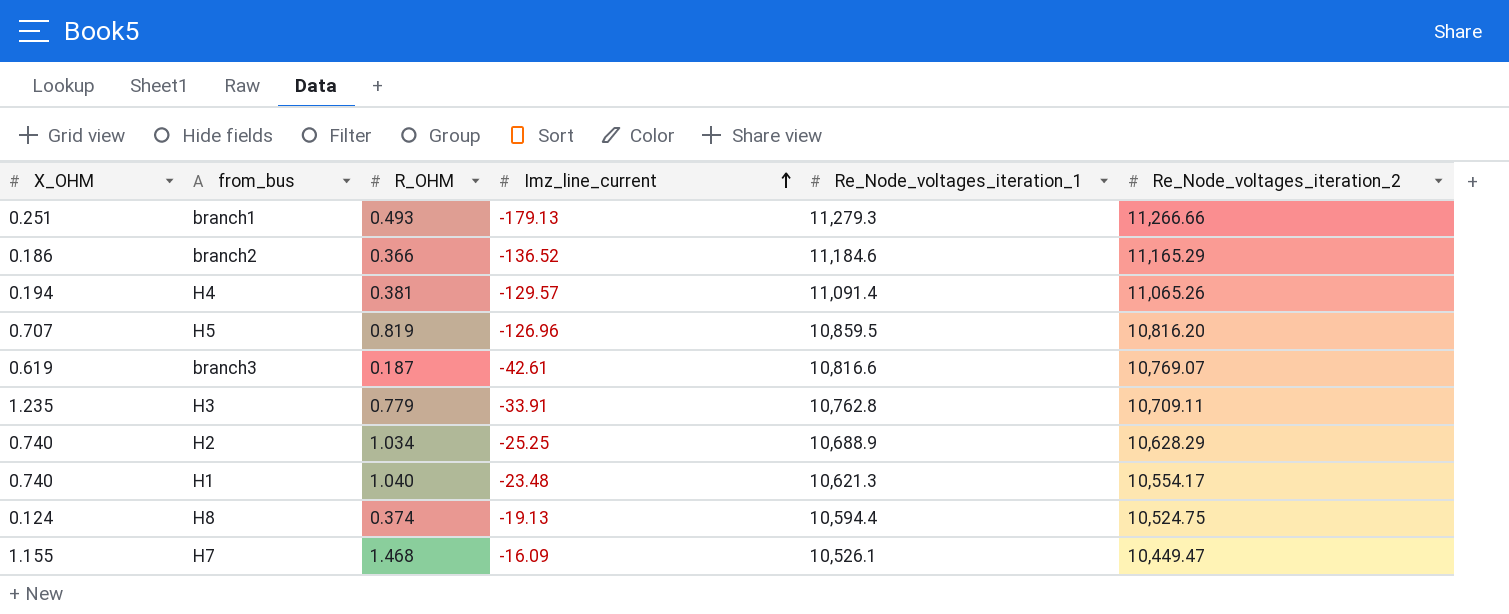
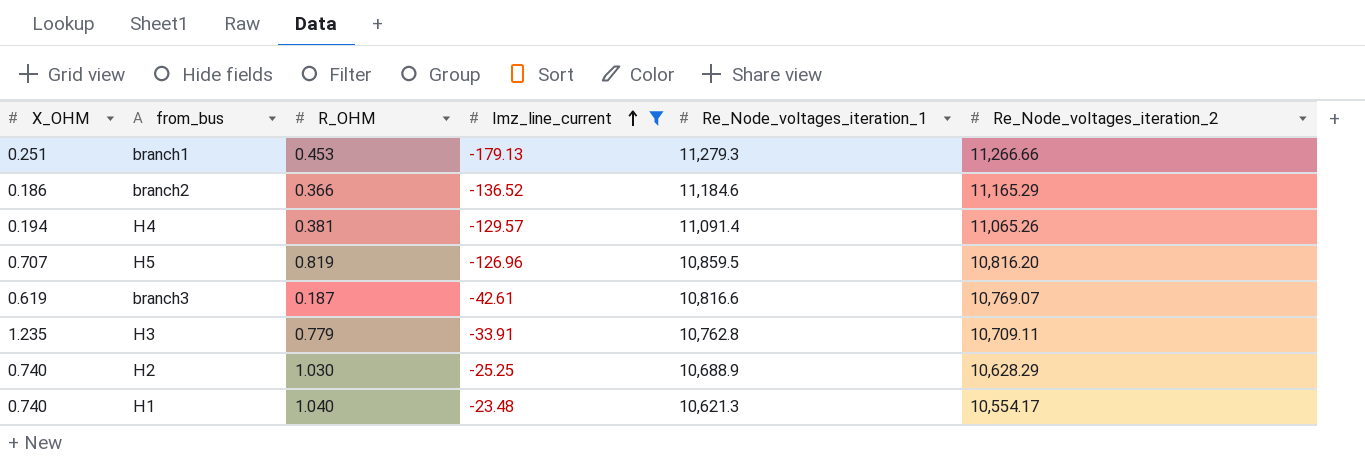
filter: none -> Imz_line_current <= -23.48
branch1 | R_OHM: 0.493 -> 0.453
H2 | R_OHM: 1.034 -> 1.030

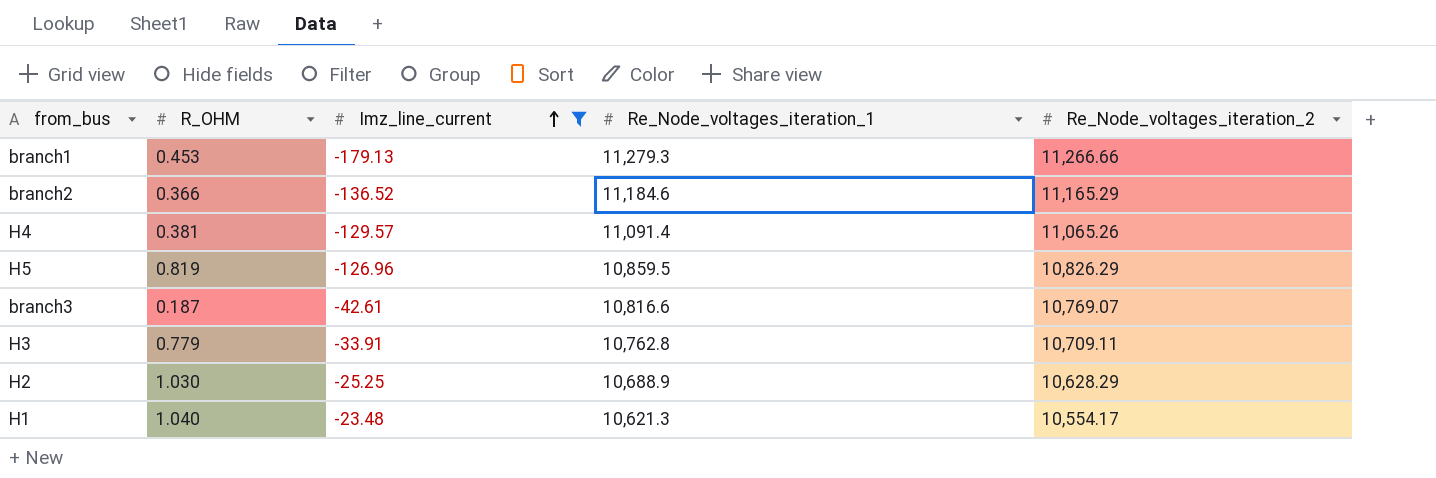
column X_OHM | position: 1 -> none
H5 | Re_Node_voltages_iteration_2: 10,816.20 -> 10,826.29

